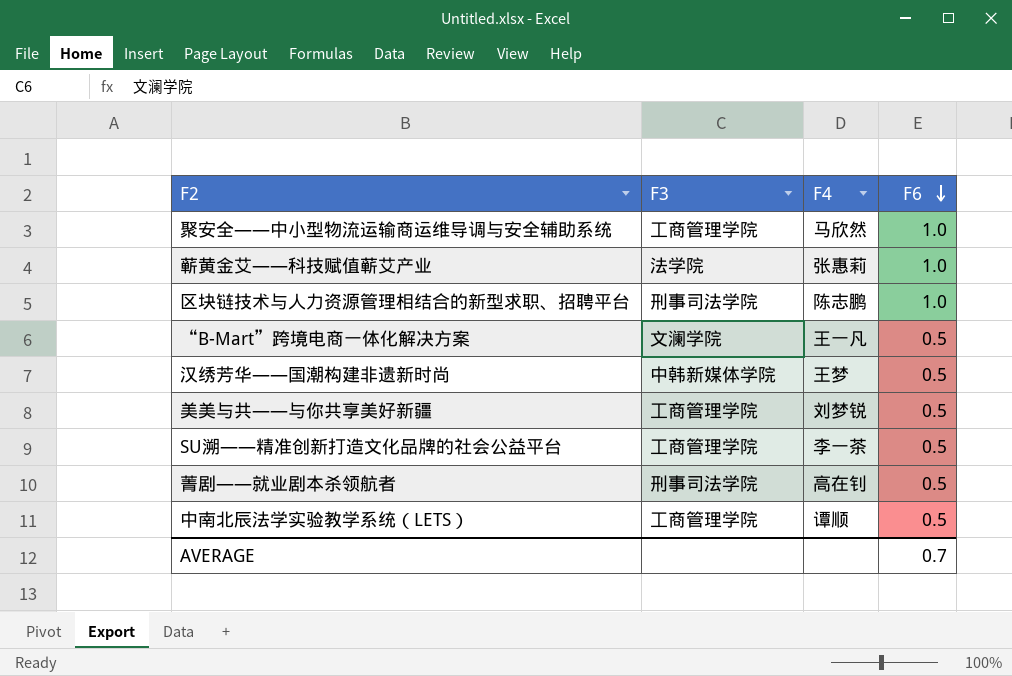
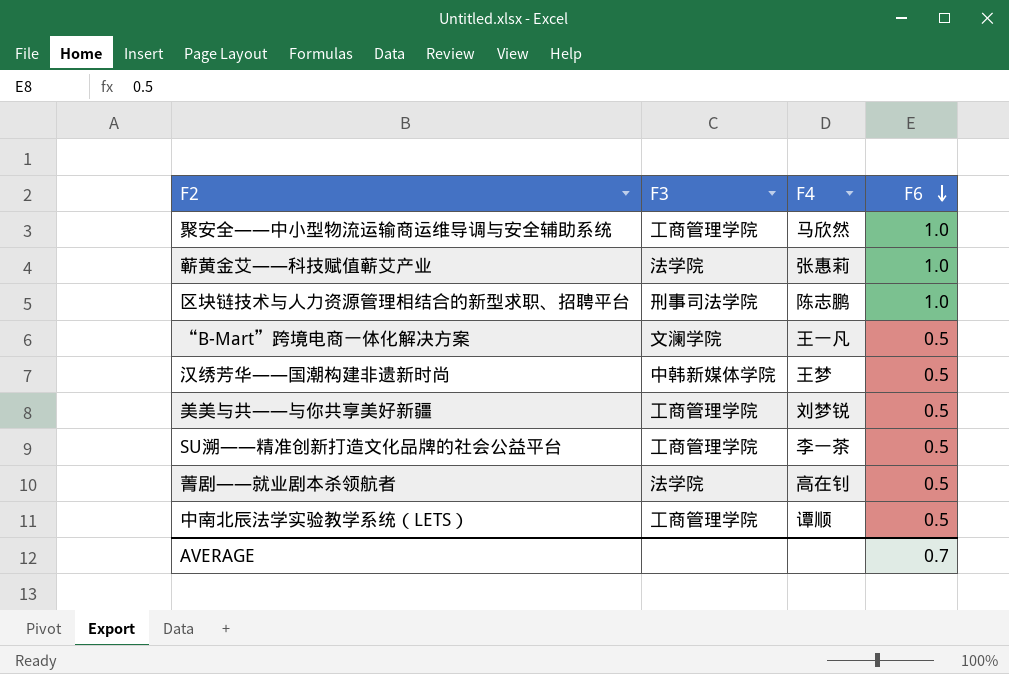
菁剧——就业剧本杀领航者 | F3: 刑事司法学院 -> 法学院

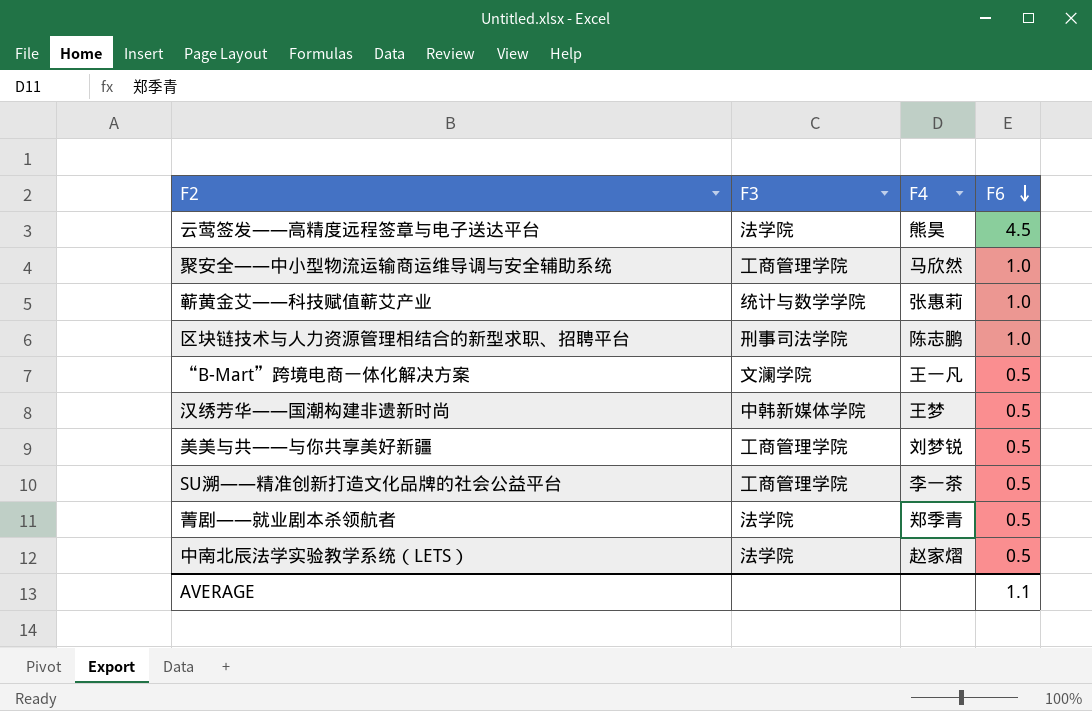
row 云莺签发——高精度远程签章与电子送达平台: none -> 法学院 | 熊昊 | 4.5
蕲黄金艾——科技赋值蕲艾产业 | F3: 法学院 -> 统计与数学学院
菁剧——就业剧本杀领航者 | F4: 高在钊 -> 郑季青
中南北辰法学实验教学系统（LETS） | F3: 工商管理学院 -> 法学院
中南北辰法学实验教学系统（LETS） | F4: 谭顺 -> 赵家熠
AVERAGE | F6: 0.7 -> 1.1

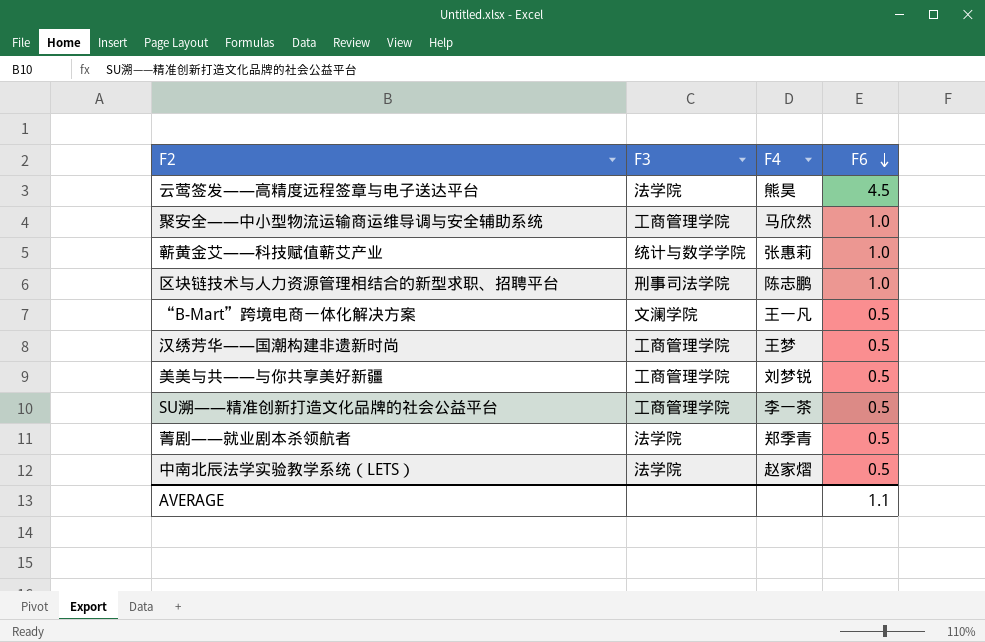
汉绣芳华——国潮构建非遗新时尚 | F3: 中韩新媒体学院 -> 工商管理学院

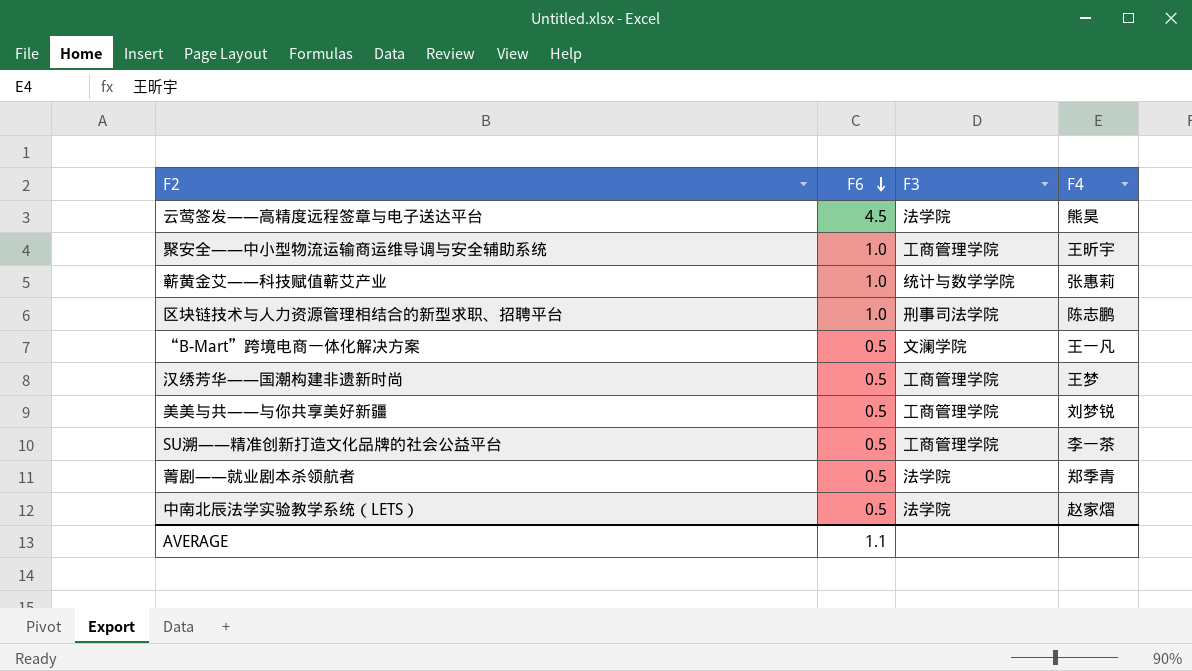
column F6 | position: 4 -> 2
聚安全——中小型物流运输商运维导调与安全辅助系统 | F4: 马欣然 -> 王昕宇

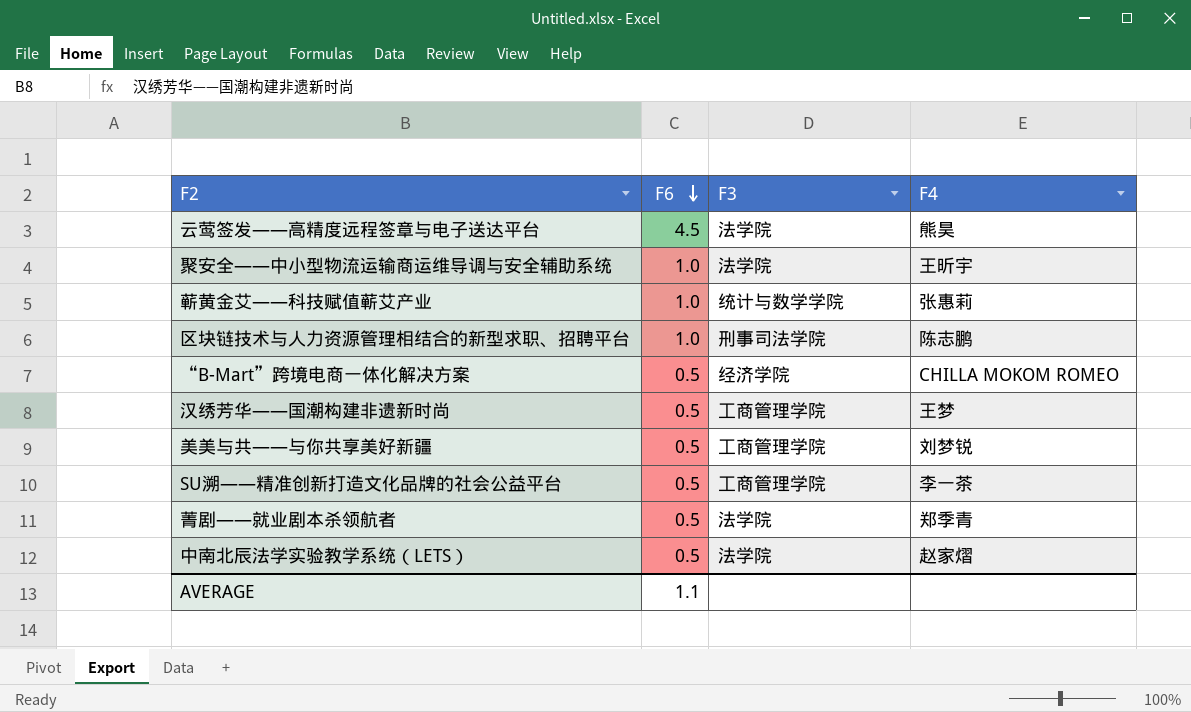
聚安全——中小型物流运输商运维导调与安全辅助系统 | F3: 工商管理学院 -> 法学院
“B-Mart”跨境电商一体化解决方案 | F3: 文澜学院 -> 经济学院
“B-Mart”跨境电商一体化解决方案 | F4: 王一凡 -> CHILLA MOKOM ROMEO

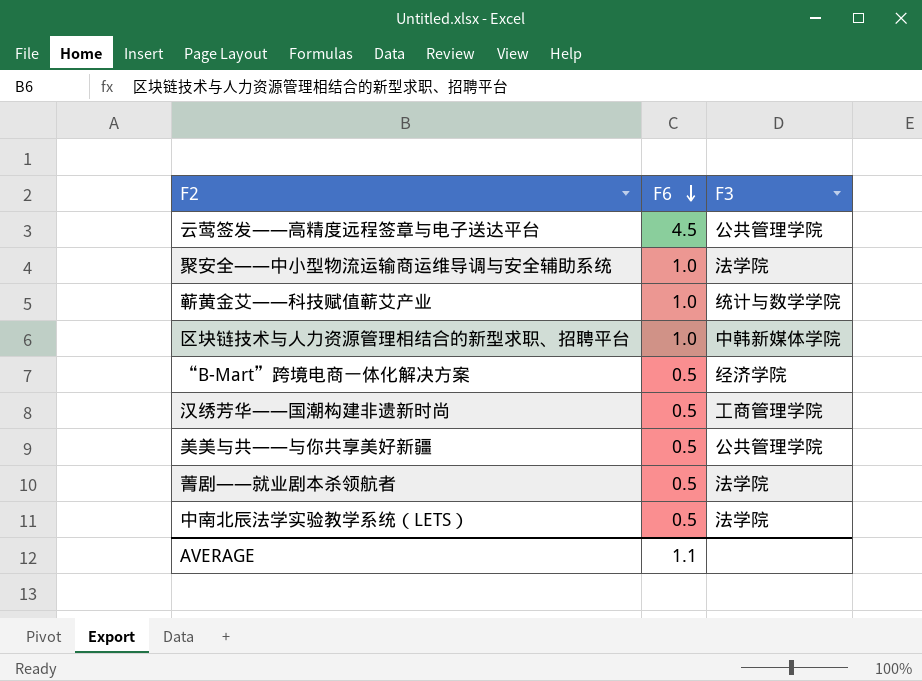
column F4 | position: 4 -> none
row SU溯——精准创新打造文化品牌的社会公益平台: 0.5 | 工商管理学院 | 李一茶 -> none
云莺签发——高精度远程签章与电子送达平台 | F3: 法学院 -> 公共管理学院
区块链技术与人力资源管理相结合的新型求职、招聘平台 | F3: 刑事司法学院 -> 中韩新媒体学院
美美与共——与你共享美好新疆 | F3: 工商管理学院 -> 公共管理学院

